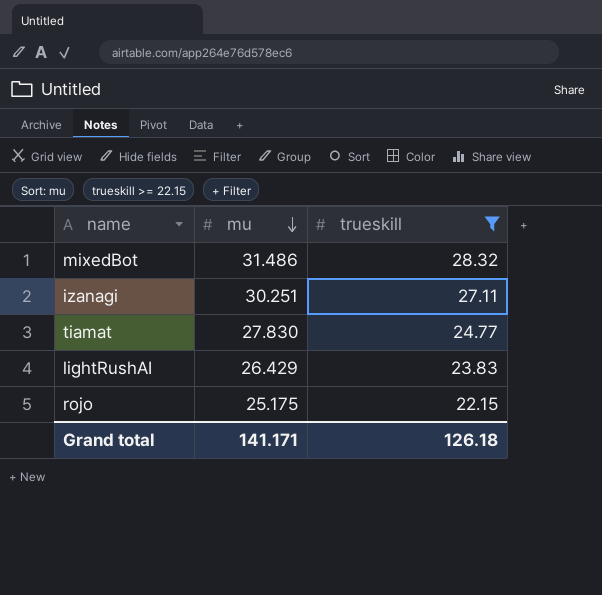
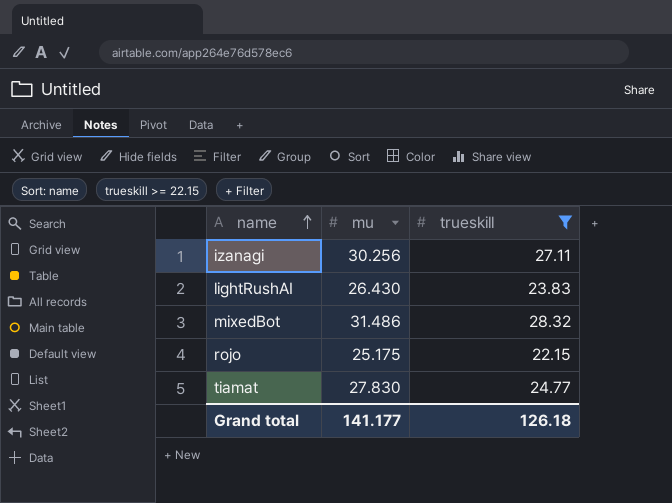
row order: mu descending -> name ascending
izanagi | mu: 30.251 -> 30.256
lightRushAI | mu: 26.429 -> 26.430
Grand total | mu: 141.171 -> 141.177

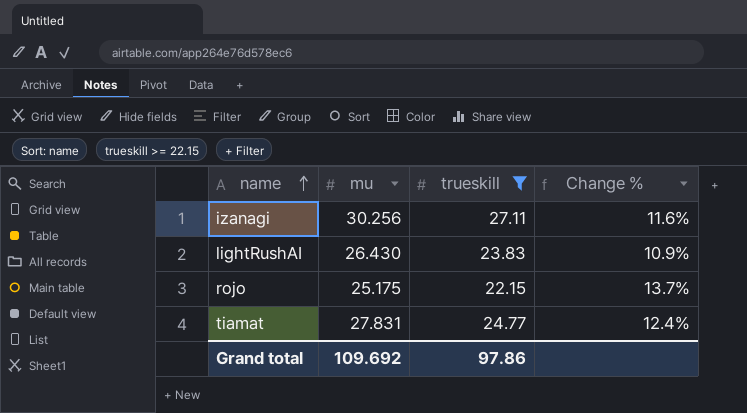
column Change % | formula: none -> ([mu] - [trueskill]) / [trueskill]
row mixedBot: 31.486 | 28.32 -> none
tiamat | mu: 27.830 -> 27.831
Grand total | mu: 141.177 -> 109.692
Grand total | trueskill: 126.18 -> 97.86

